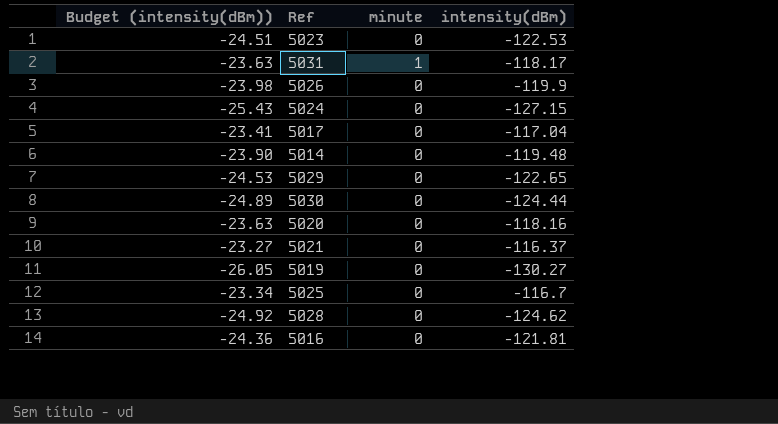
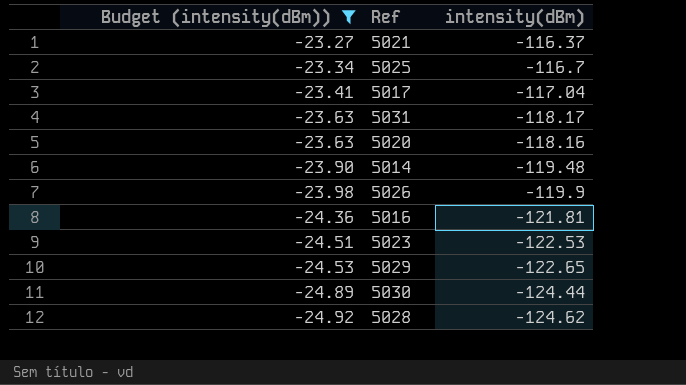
filter: none -> Budget (intensity(dBm)) >= -24.92
row order: none -> Budget (intensity(dBm)) descending
column minute | position: 3 -> none

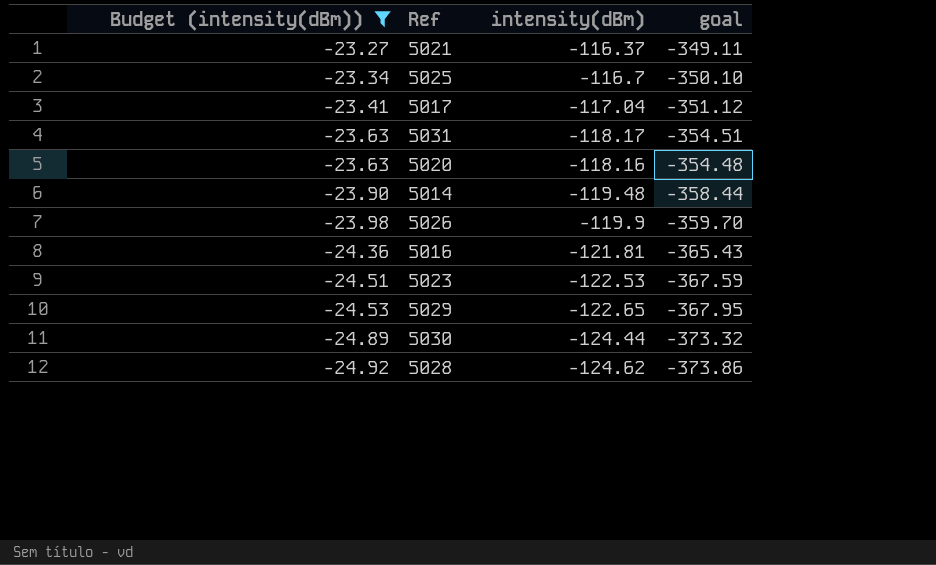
column goal | formula: none -> [intensity(dBm)] * 3

